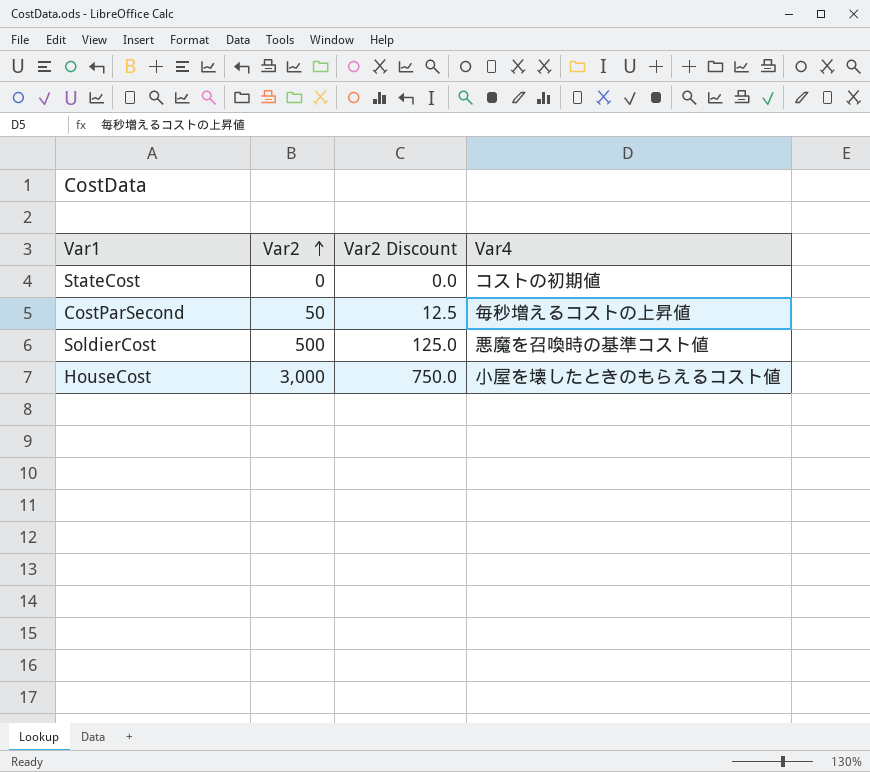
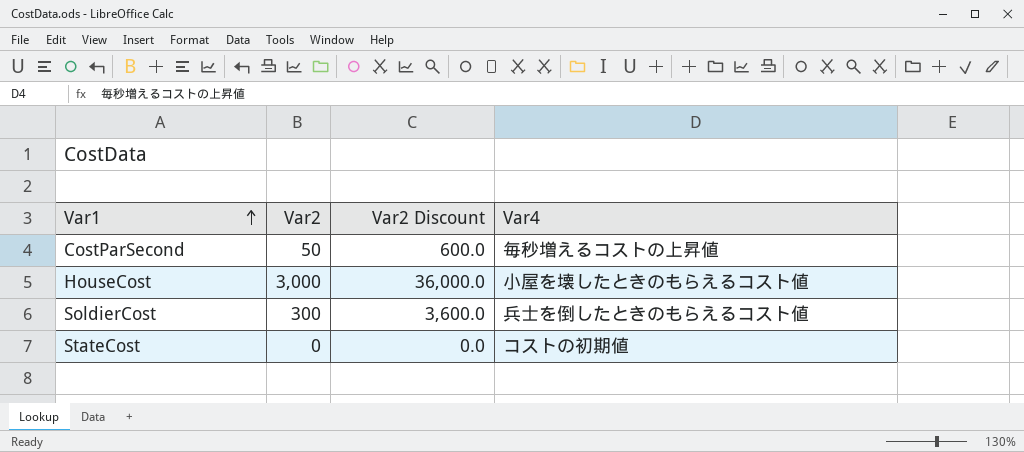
row order: Var2 ascending -> Var1 ascending
column Var2 Discount | formula: [Var2] * 0.25 -> [Var2] * 12
SoldierCost | Var2: 500 -> 300
SoldierCost | Var4: 悪魔を召喚時の基準コスト値 -> 兵士を倒したときのもらえるコスト値

